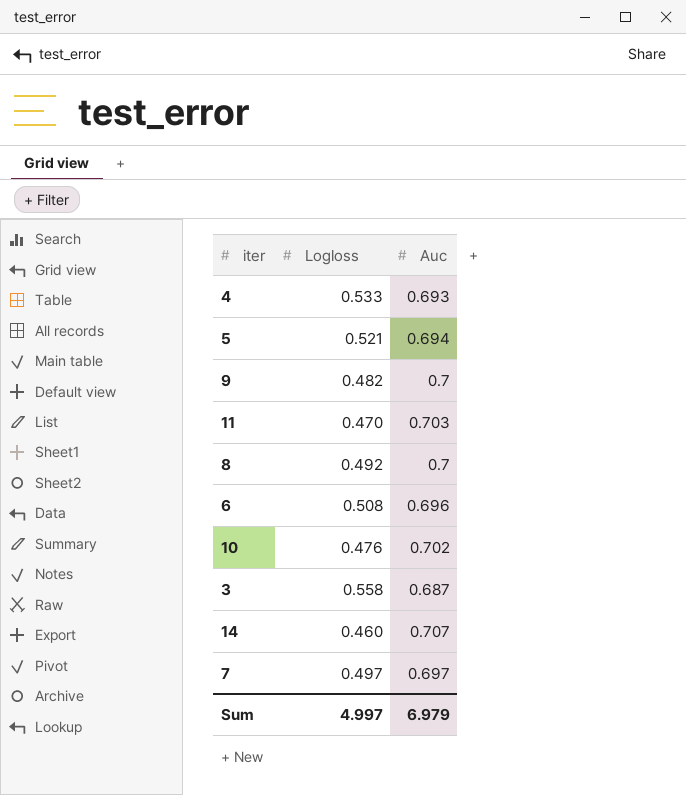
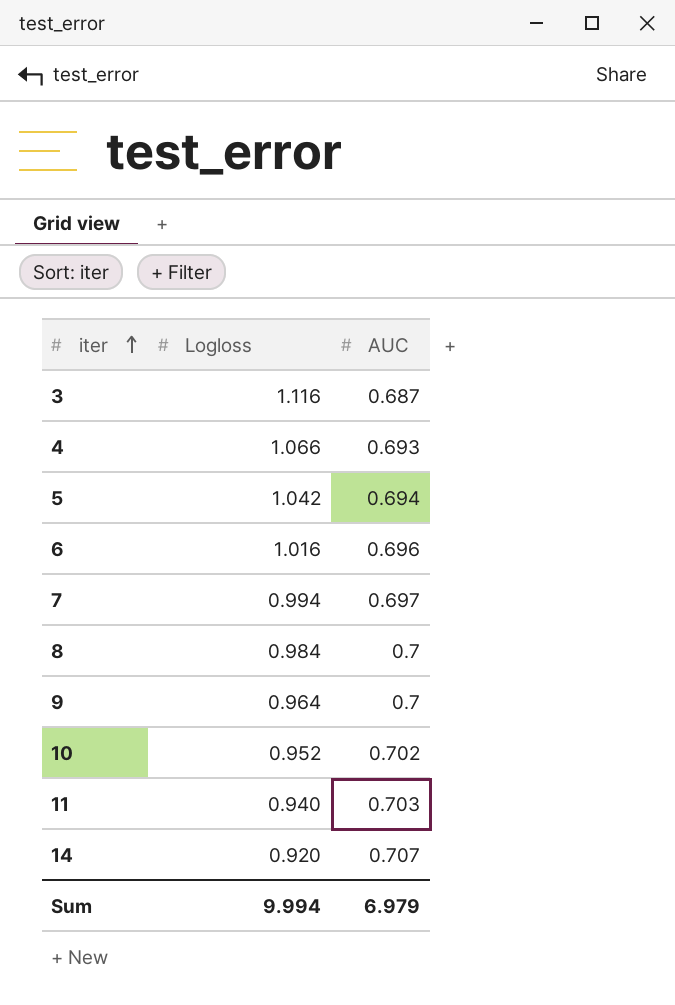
row order: none -> iter ascending
column name: Auc -> AUC
3 | Logloss: 0.558 -> 1.116
4 | Logloss: 0.533 -> 1.066
5 | Logloss: 0.521 -> 1.042
6 | Logloss: 0.508 -> 1.016
7 | Logloss: 0.497 -> 0.994
8 | Logloss: 0.492 -> 0.984
9 | Logloss: 0.482 -> 0.964
10 | Logloss: 0.476 -> 0.952
11 | Logloss: 0.470 -> 0.940
14 | Logloss: 0.460 -> 0.920
Sum | Logloss: 4.997 -> 9.994

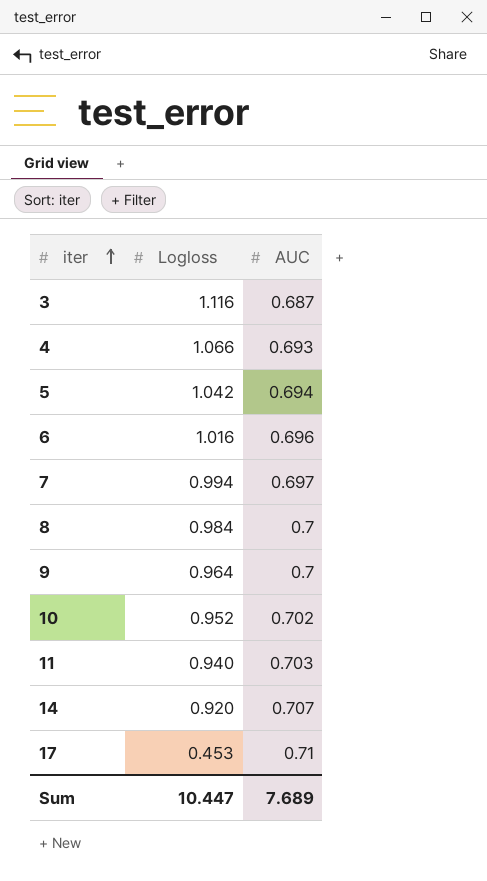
row 17: none -> 0.453 | 0.71
Sum | Logloss: 9.994 -> 10.447
Sum | AUC: 6.979 -> 7.689

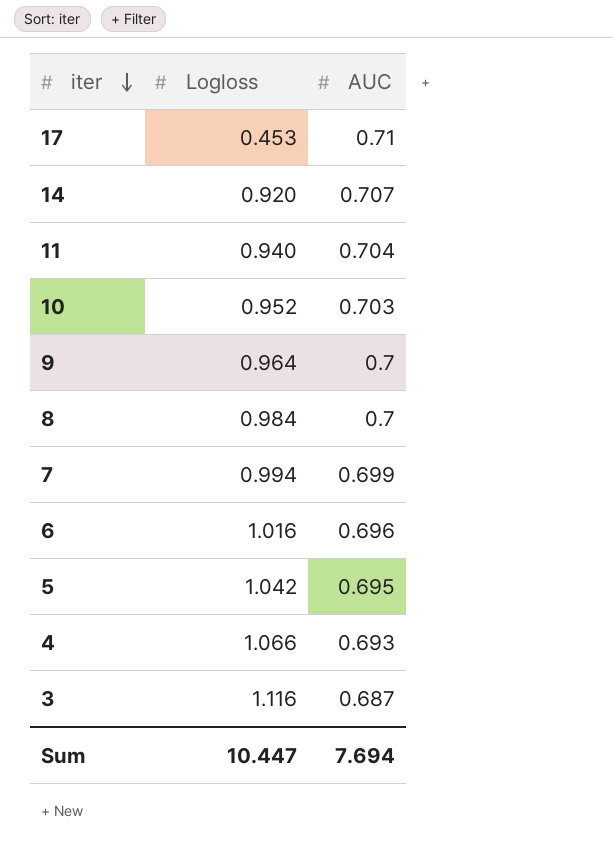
row order: iter ascending -> iter descending
11 | AUC: 0.703 -> 0.704
10 | AUC: 0.702 -> 0.703
7 | AUC: 0.697 -> 0.699
5 | AUC: 0.694 -> 0.695
Sum | AUC: 7.689 -> 7.694

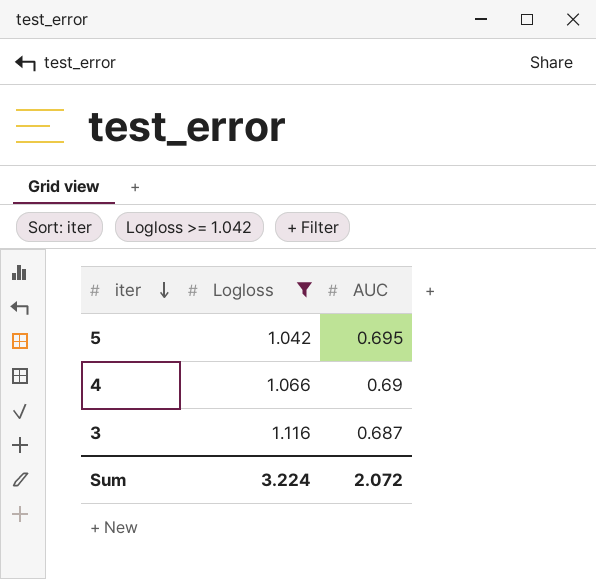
filter: none -> Logloss >= 1.042
4 | AUC: 0.693 -> 0.69
Sum | Logloss: 10.447 -> 3.224
Sum | AUC: 7.694 -> 2.072

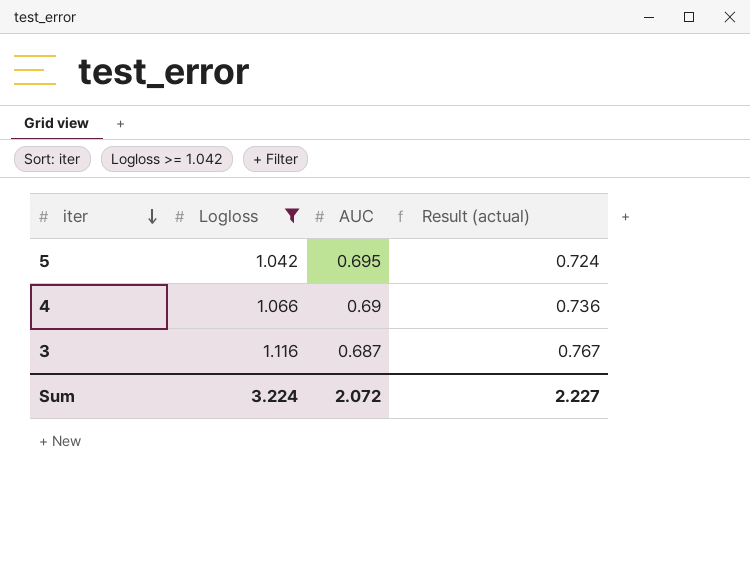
column Result (actual) | formula: none -> [Logloss] * [AUC]

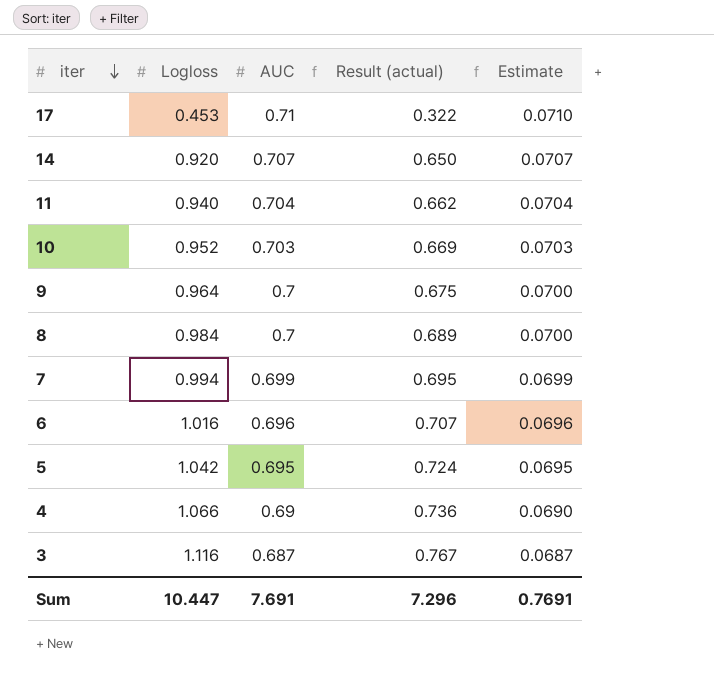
filter: Logloss >= 1.042 -> none
column Estimate | formula: none -> [AUC] * 0.1
Sum | Logloss: 3.224 -> 10.447
Sum | AUC: 2.072 -> 7.691
Sum | Result (actual): 2.227 -> 7.296

